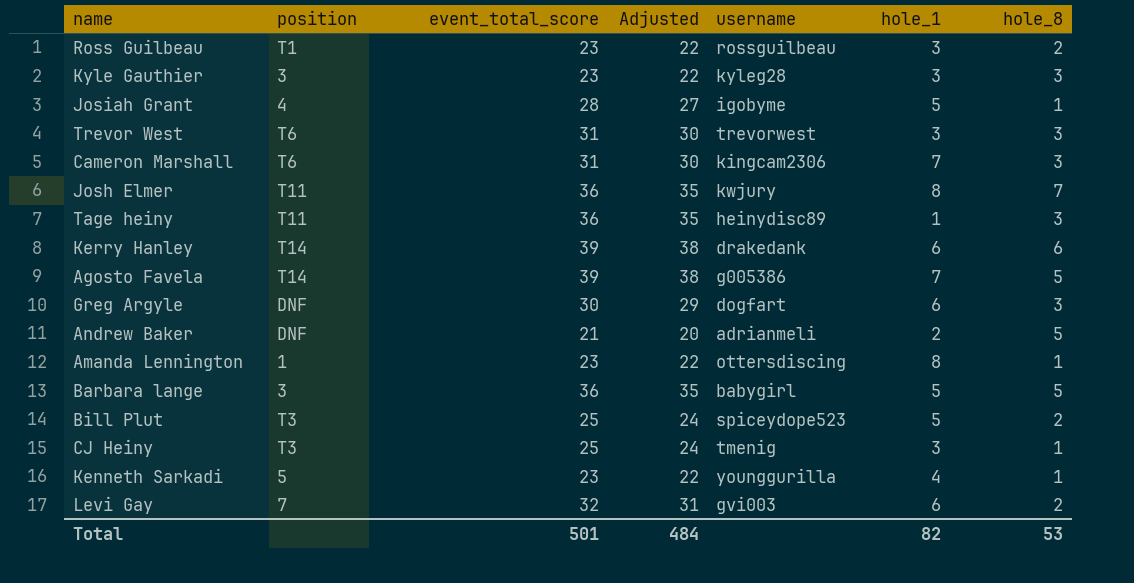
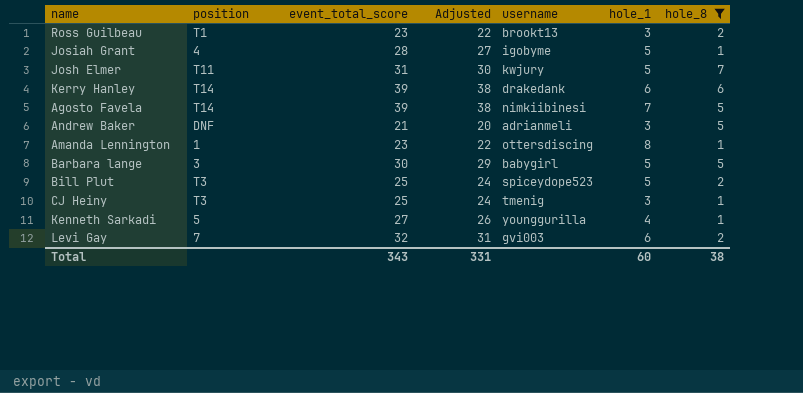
filter: none -> hole_8 != 3
Ross Guilbeau | username: rossguilbeau -> brookt13
Josh Elmer | event_total_score: 36 -> 31
Josh Elmer | Adjusted: 35 -> 30
Josh Elmer | hole_1: 8 -> 5
Agosto Favela | username: g005386 -> nimkiibinesi
Andrew Baker | hole_1: 2 -> 3
Barbara lange | event_total_score: 36 -> 30
Barbara lange | Adjusted: 35 -> 29
Kenneth Sarkadi | event_total_score: 23 -> 27
Kenneth Sarkadi | Adjusted: 22 -> 26
Total | event_total_score: 501 -> 343
Total | Adjusted: 484 -> 331
Total | hole_1: 82 -> 60
Total | hole_8: 53 -> 38

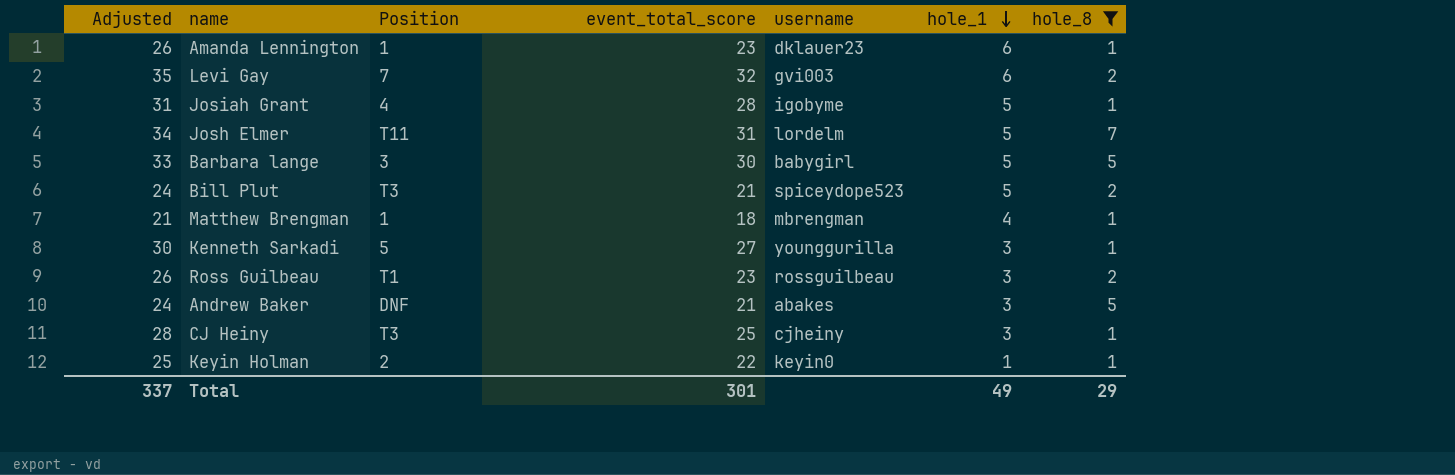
row order: none -> hole_1 descending
column Adjusted | formula: [event_total_score] - 1 -> [event_total_score] + 3
column Adjusted | position: 4 -> 1
column name: position -> Position
row Kerry Hanley: T14 | 39 | 38 | drakedank | 6 | 6 -> none
row Agosto Favela: T14 | 39 | 38 | nimkiibinesi | 7 | 5 -> none
Amanda Lennington | username: ottersdiscing -> dklauer23
Amanda Lennington | hole_1: 8 -> 6
Josh Elmer | username: kwjury -> lordelm
Bill Plut | event_total_score: 25 -> 21
row Matthew Brengman: none -> 21 | 1 | 18 | mbrengman | 4 | 1
Kenneth Sarkadi | hole_1: 4 -> 3
Ross Guilbeau | username: brookt13 -> rossguilbeau
Andrew Baker | username: adrianmeli -> abakes
CJ Heiny | username: tmenig -> cjheiny
row Keyin Holman: none -> 25 | 2 | 22 | keyin0 | 1 | 1
Total | Adjusted: 331 -> 337
Total | event_total_score: 343 -> 301
Total | hole_1: 60 -> 49
Total | hole_8: 38 -> 29

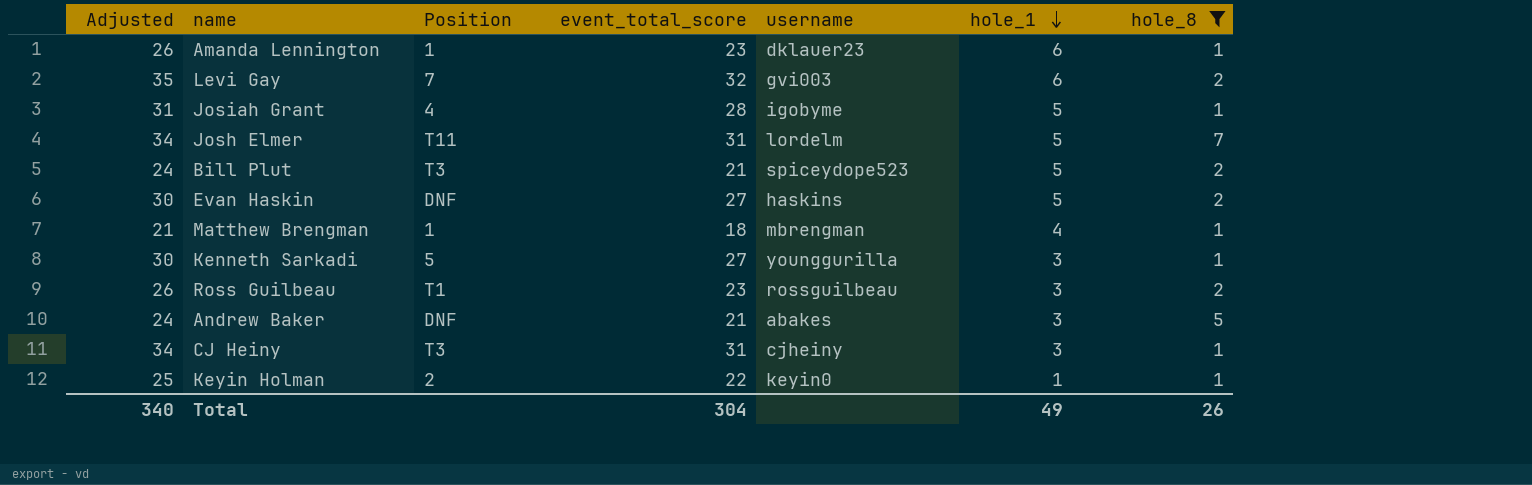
row Barbara lange: 33 | 3 | 30 | babygirl | 5 | 5 -> none
row Evan Haskin: none -> 30 | DNF | 27 | haskins | 5 | 2
CJ Heiny | Adjusted: 28 -> 34
CJ Heiny | event_total_score: 25 -> 31
Total | Adjusted: 337 -> 340
Total | event_total_score: 301 -> 304
Total | hole_8: 29 -> 26

